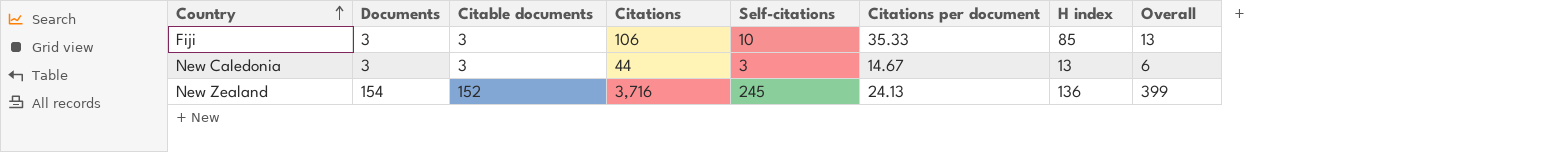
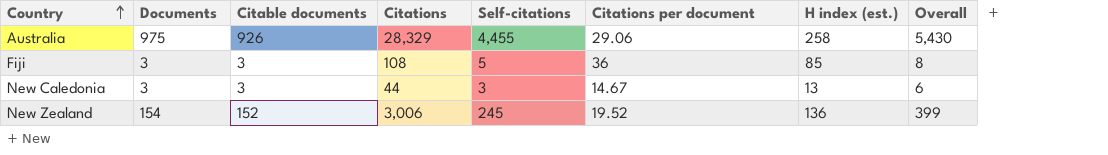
column name: H index -> H index (est.)
row Australia: none -> 975 | 926 | 28,329 | 4,455 | 29.06 | 258 | 5,430
Fiji | Citations: 106 -> 108
Fiji | Self-citations: 10 -> 5
Fiji | Citations per document: 35.33 -> 36
Fiji | Overall: 13 -> 8
New Zealand | Citations: 3,716 -> 3,006
New Zealand | Citations per document: 24.13 -> 19.52

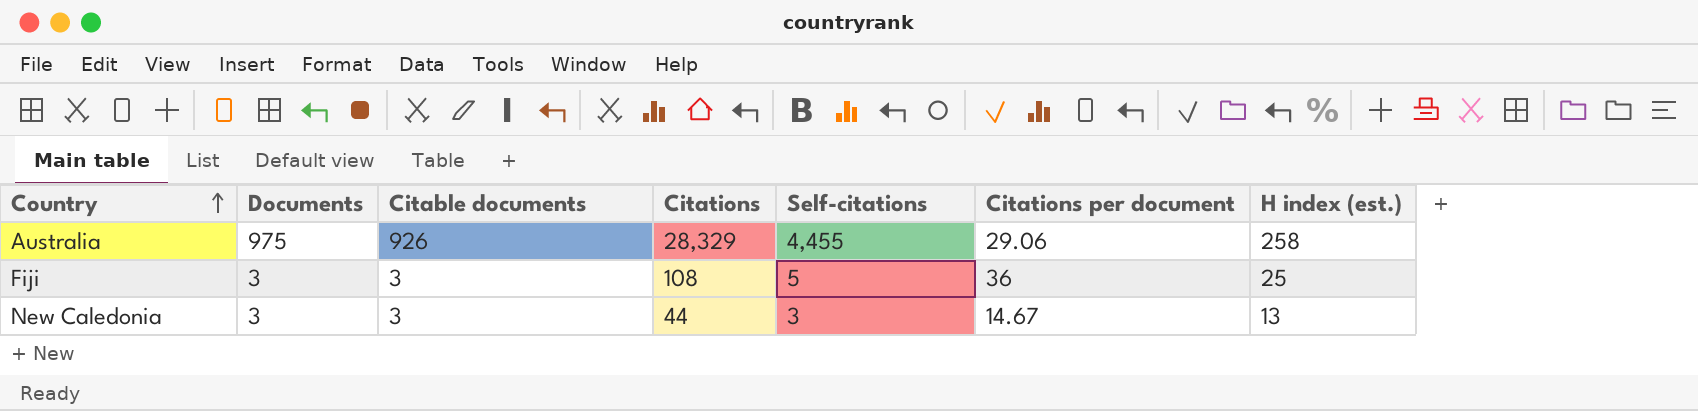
column Overall | formula: [Documents] + [Self-citations] -> none
row New Zealand: 154 | 152 | 3,006 | 245 | 19.52 | 136 | 399 -> none
Fiji | H index (est.): 85 -> 25

